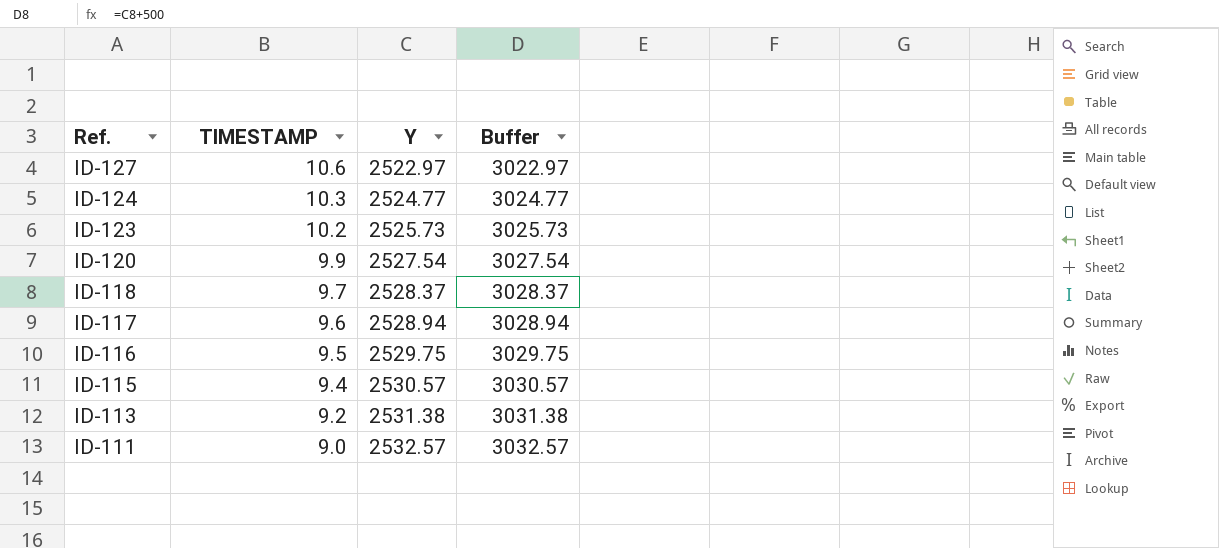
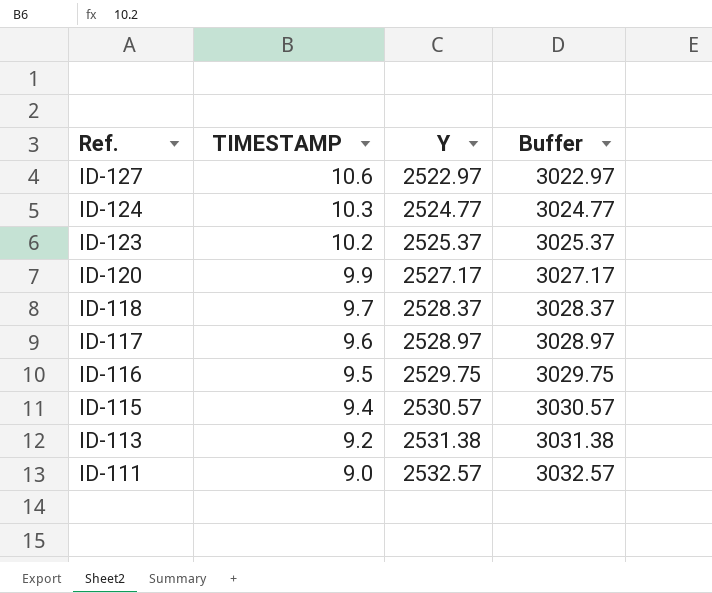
ID-123 | Y: 2525.73 -> 2525.37
ID-123 | Buffer: 3025.73 -> 3025.37
ID-120 | Y: 2527.54 -> 2527.17
ID-120 | Buffer: 3027.54 -> 3027.17
ID-117 | Y: 2528.94 -> 2528.97
ID-117 | Buffer: 3028.94 -> 3028.97

